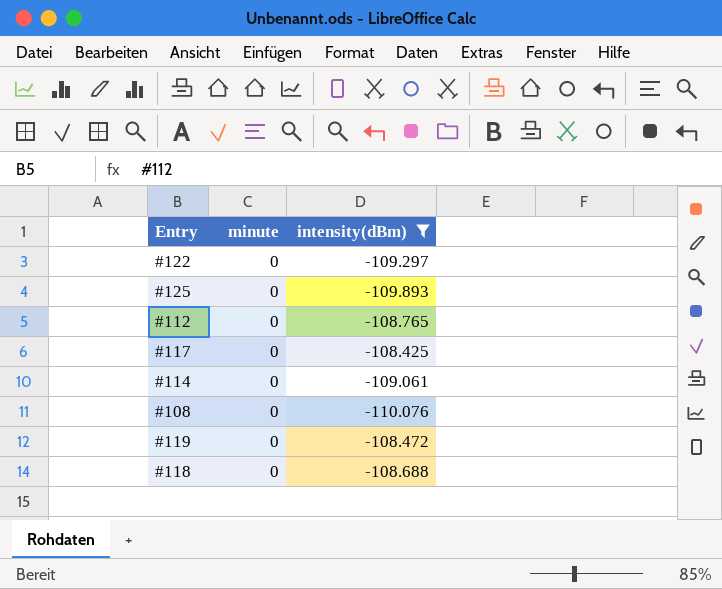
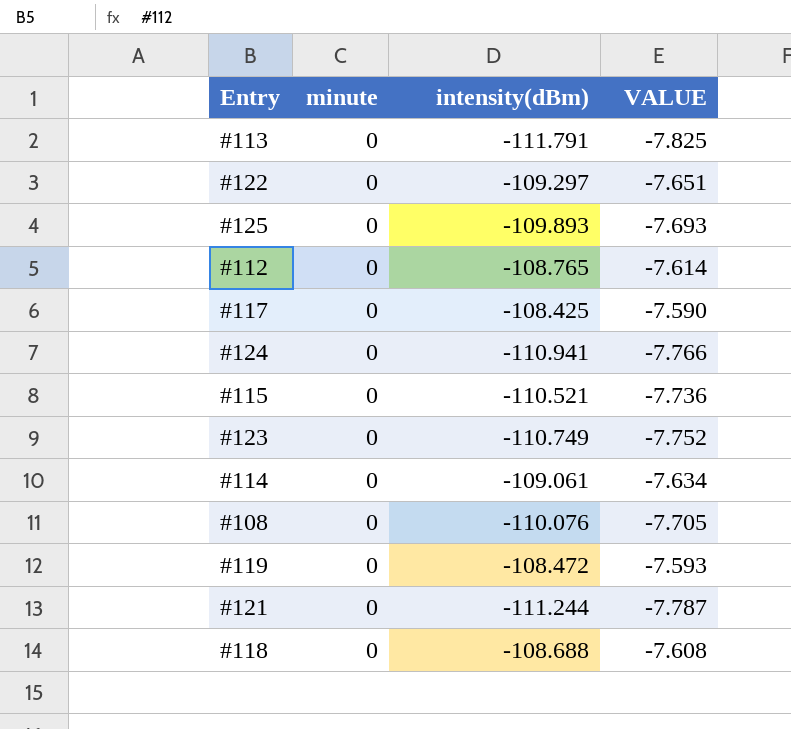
filter: intensity(dBm) >= -110.076 -> none
column VALUE | formula: none -> [intensity(dBm)] * 0.07

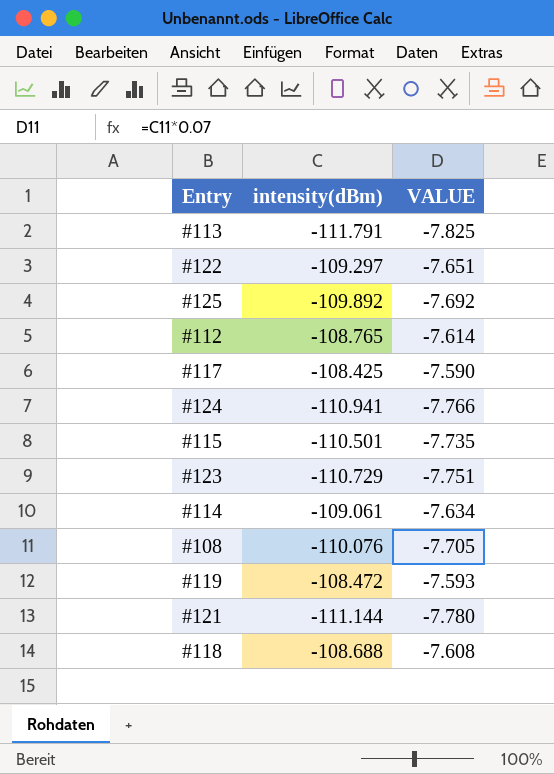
column minute | position: 2 -> none
#125 | intensity(dBm): -109.893 -> -109.892
#125 | VALUE: -7.693 -> -7.692
#115 | intensity(dBm): -110.521 -> -110.501
#115 | VALUE: -7.736 -> -7.735
#123 | intensity(dBm): -110.749 -> -110.729
#123 | VALUE: -7.752 -> -7.751
#121 | intensity(dBm): -111.244 -> -111.144
#121 | VALUE: -7.787 -> -7.780

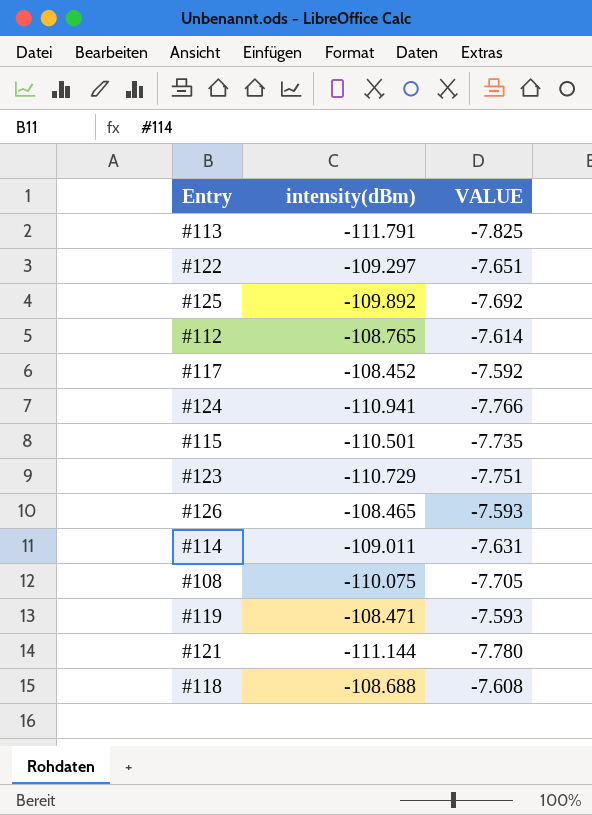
#117 | intensity(dBm): -108.425 -> -108.452
#117 | VALUE: -7.590 -> -7.592
row #126: none -> -108.465 | -7.593
#114 | intensity(dBm): -109.061 -> -109.011
#114 | VALUE: -7.634 -> -7.631
#108 | intensity(dBm): -110.076 -> -110.075
#119 | intensity(dBm): -108.472 -> -108.471

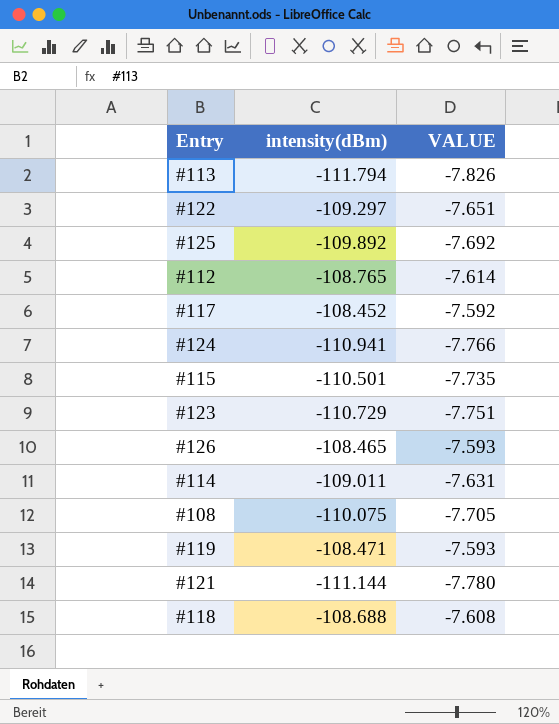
#113 | intensity(dBm): -111.791 -> -111.794
#113 | VALUE: -7.825 -> -7.826

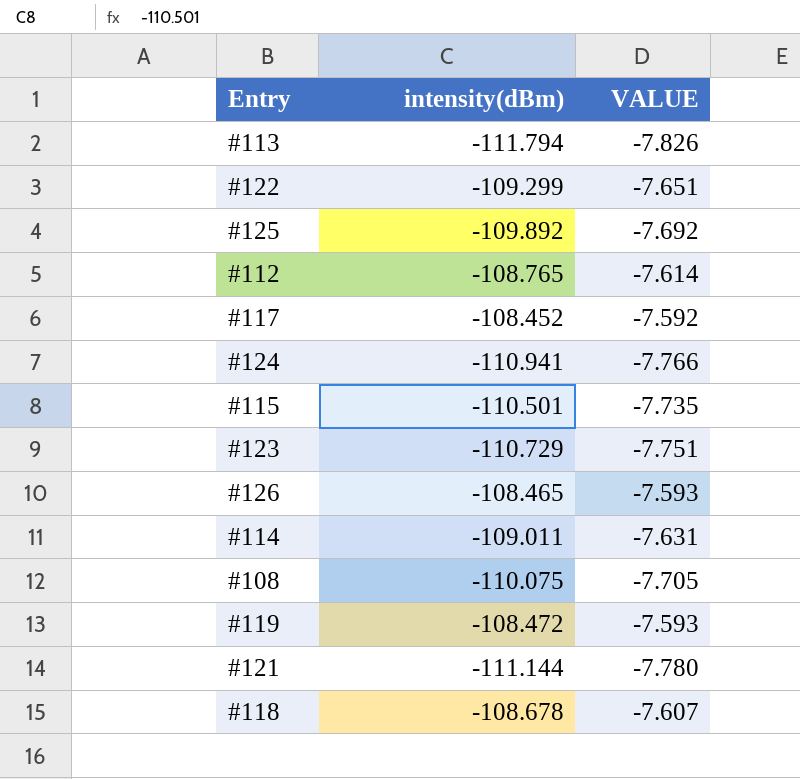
#122 | intensity(dBm): -109.297 -> -109.299
#119 | intensity(dBm): -108.471 -> -108.472
#118 | intensity(dBm): -108.688 -> -108.678
#118 | VALUE: -7.608 -> -7.607

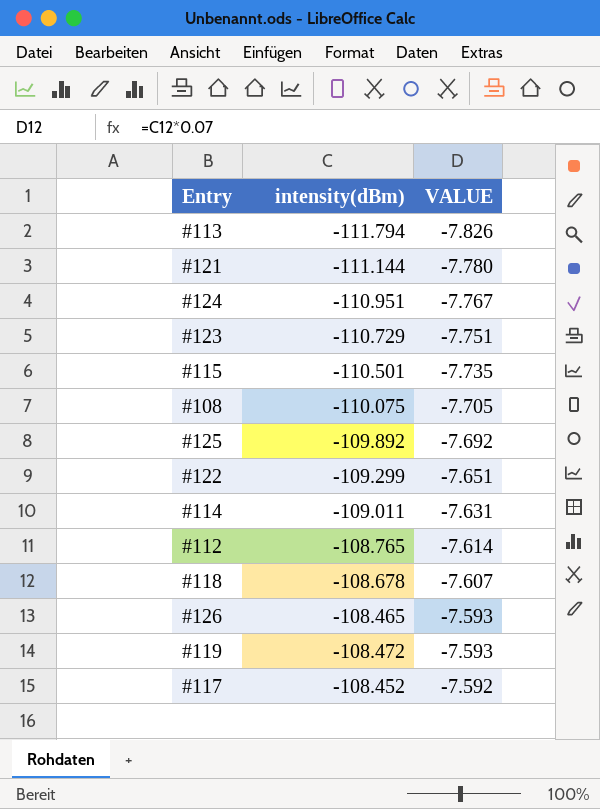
row order: none -> VALUE ascending
#124 | intensity(dBm): -110.941 -> -110.951
#124 | VALUE: -7.766 -> -7.767

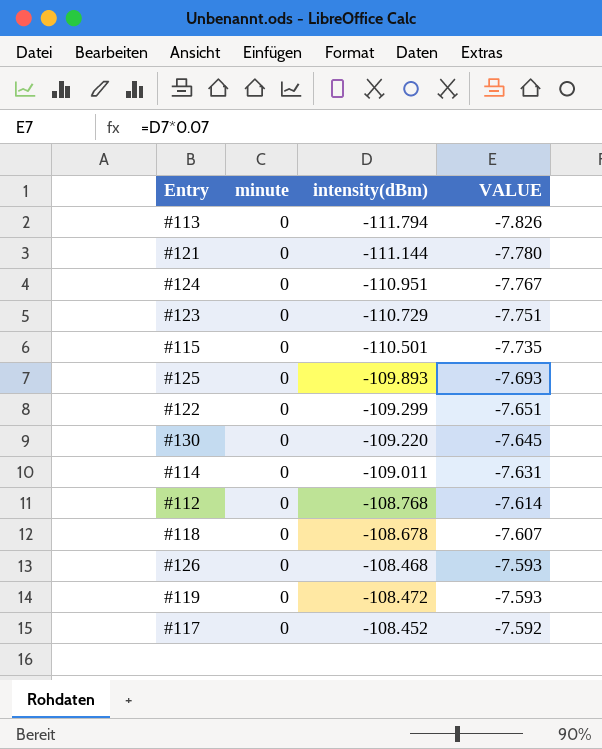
column minute | position: none -> 2
row #108: -110.075 | -7.705 -> none
#125 | intensity(dBm): -109.892 -> -109.893
#125 | VALUE: -7.692 -> -7.693
row #130: none -> 0 | -109.220 | -7.645
#112 | intensity(dBm): -108.765 -> -108.768
#126 | intensity(dBm): -108.465 -> -108.468

